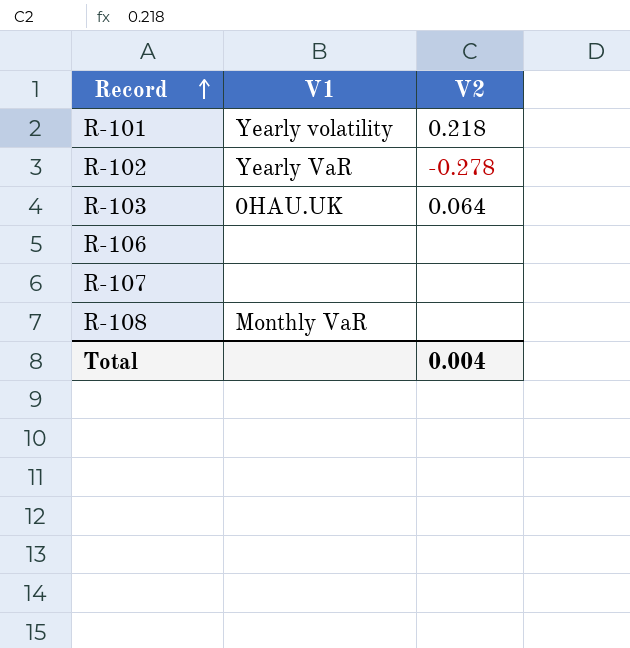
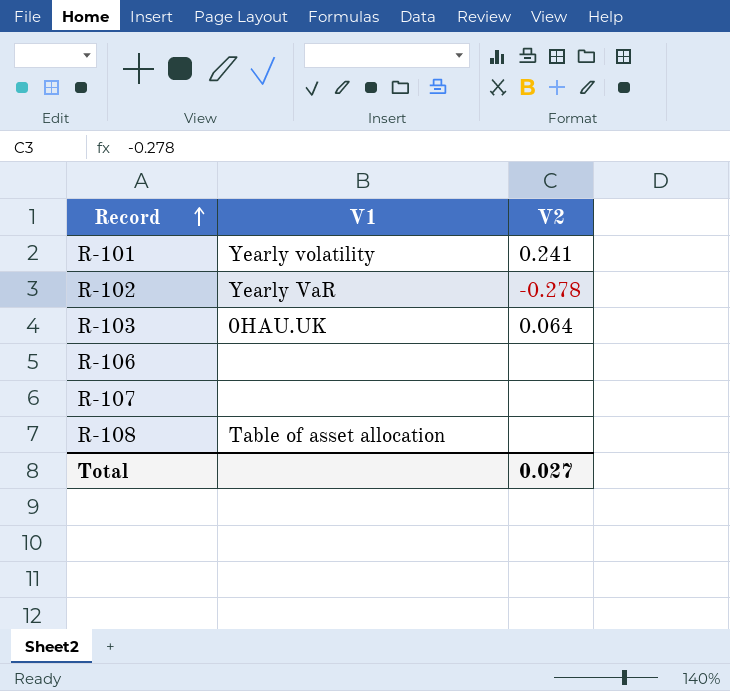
R-101 | V2: 0.218 -> 0.241
R-108 | V1: Monthly VaR -> Table of asset allocation
Total | V2: 0.004 -> 0.027

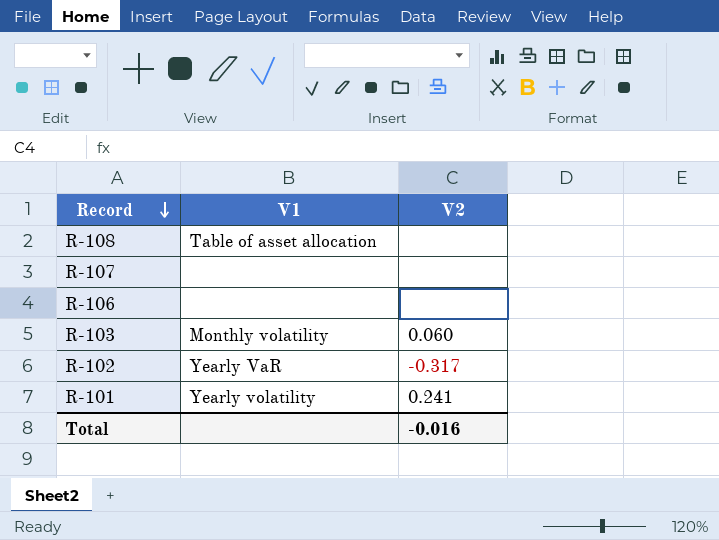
row order: Record ascending -> Record descending
R-103 | V1: 0HAU.UK -> Monthly volatility
R-103 | V2: 0.064 -> 0.060
R-102 | V2: -0.278 -> -0.317
Total | V2: 0.027 -> -0.016

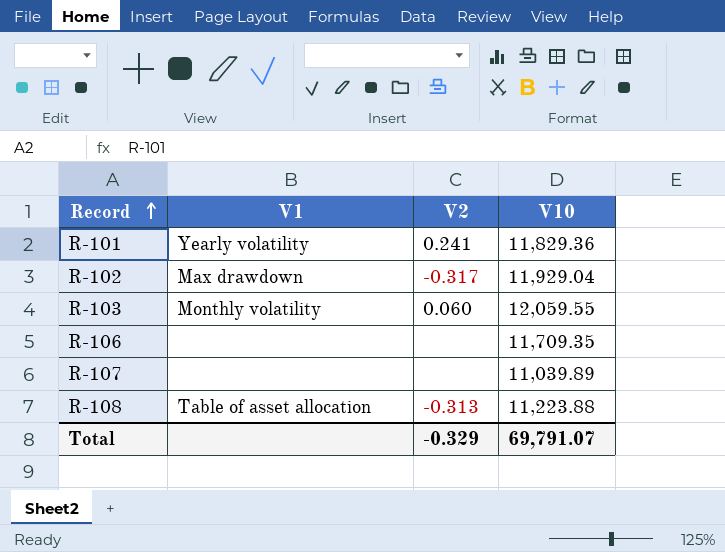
row order: Record descending -> Record ascending
column V10 | position: none -> 4
R-102 | V1: Yearly VaR -> Max drawdown
R-108 | V2: none -> -0.313
Total | V2: -0.016 -> -0.329

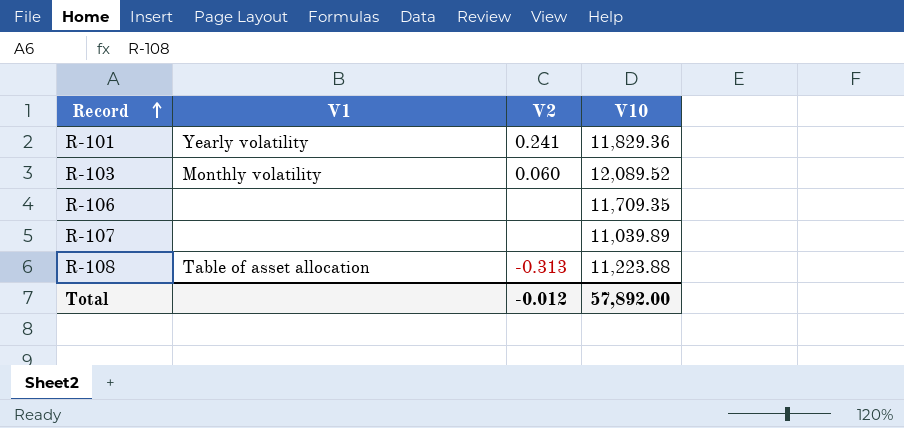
row R-102: Max drawdown | -0.317 | 11,929.04 -> none
R-103 | V10: 12,059.55 -> 12,089.52
Total | V2: -0.329 -> -0.012
Total | V10: 69,791.07 -> 57,892.00

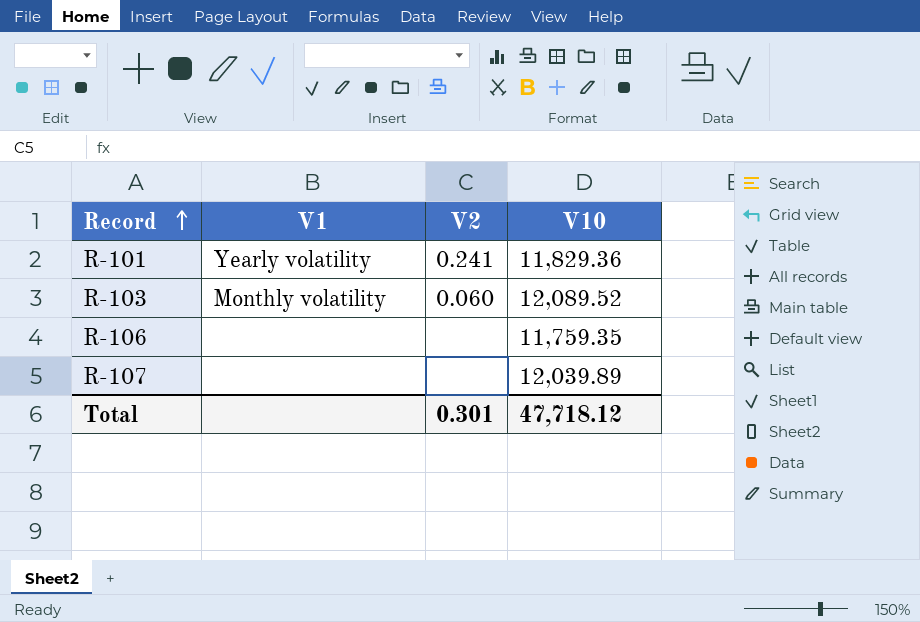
row R-108: Table of asset allocation | -0.313 | 11,223.88 -> none
R-106 | V10: 11,709.35 -> 11,759.35
R-107 | V10: 11,039.89 -> 12,039.89
Total | V2: -0.012 -> 0.301
Total | V10: 57,892.00 -> 47,718.12

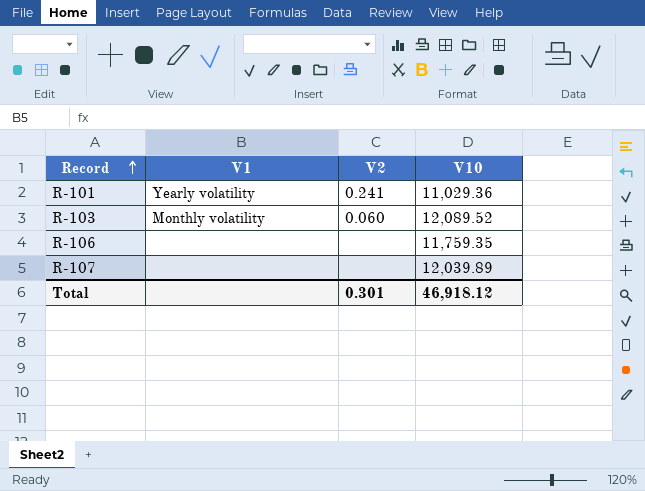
R-101 | V10: 11,829.36 -> 11,029.36
Total | V10: 47,718.12 -> 46,918.12

